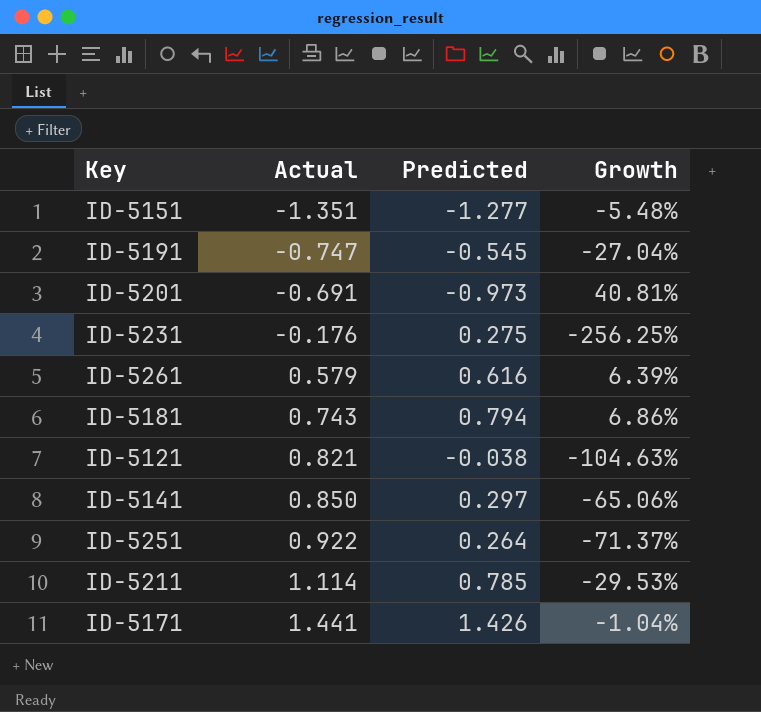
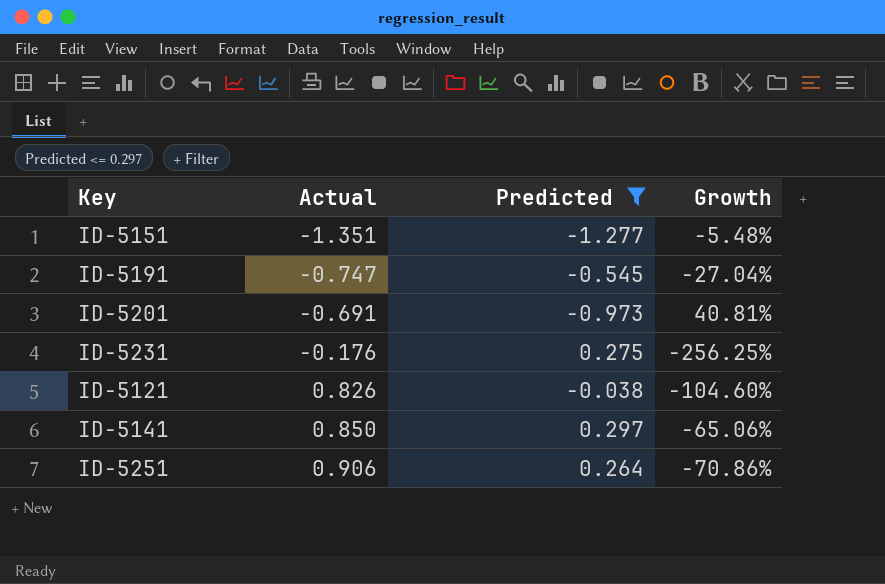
filter: none -> Predicted <= 0.297
ID-5121 | Actual: 0.821 -> 0.826
ID-5121 | Growth: -104.63% -> -104.60%
ID-5251 | Actual: 0.922 -> 0.906
ID-5251 | Growth: -71.37% -> -70.86%

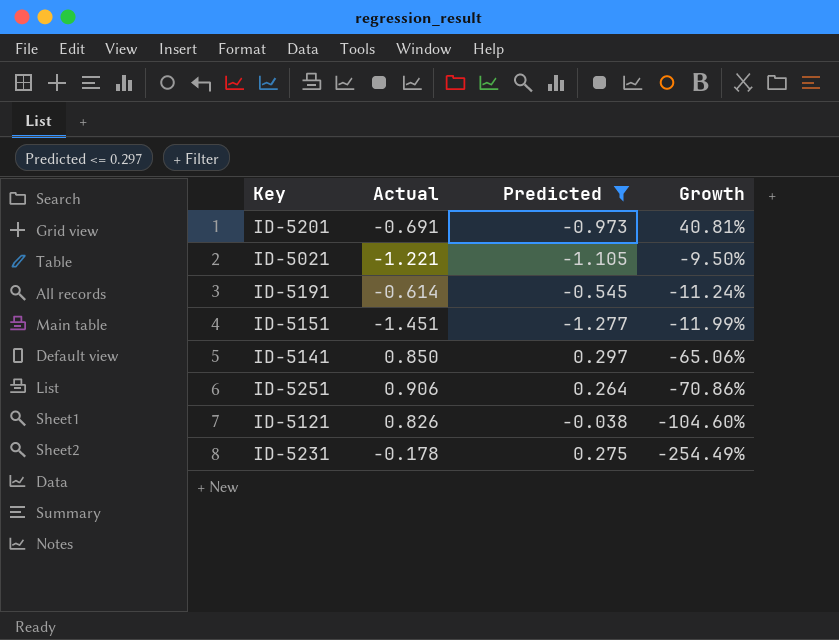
row order: Actual ascending -> Growth descending
row ID-5021: none -> -1.221 | -1.105 | -9.50%
ID-5191 | Actual: -0.747 -> -0.614
ID-5191 | Growth: -27.04% -> -11.24%
ID-5151 | Actual: -1.351 -> -1.451
ID-5151 | Growth: -5.48% -> -11.99%
ID-5231 | Actual: -0.176 -> -0.178
ID-5231 | Growth: -256.25% -> -254.49%

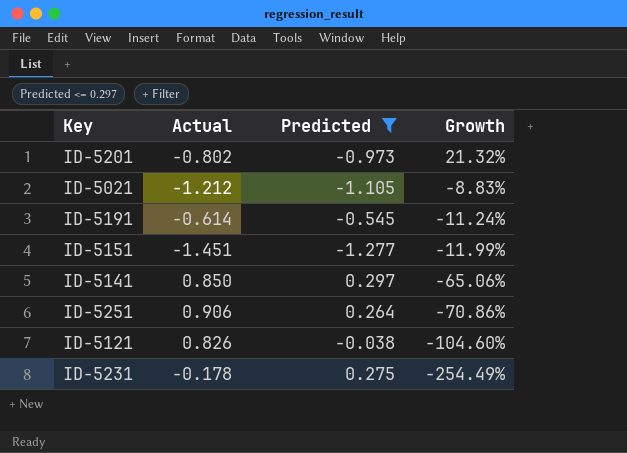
ID-5201 | Actual: -0.691 -> -0.802
ID-5201 | Growth: 40.81% -> 21.32%
ID-5021 | Actual: -1.221 -> -1.212
ID-5021 | Growth: -9.50% -> -8.83%

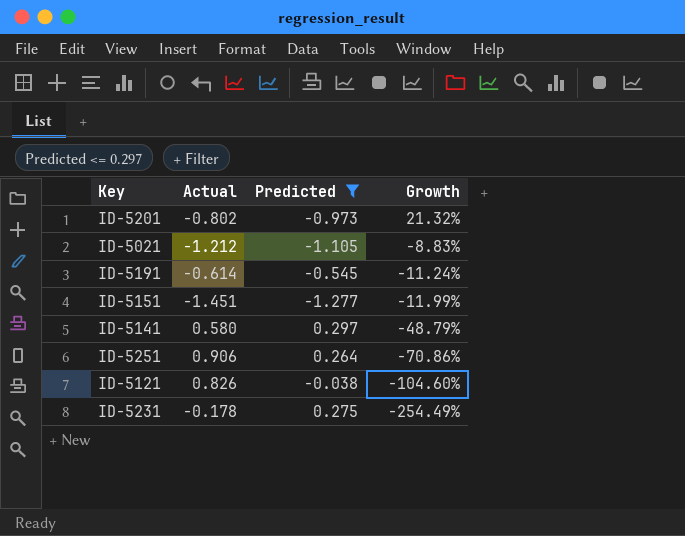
ID-5141 | Actual: 0.850 -> 0.580
ID-5141 | Growth: -65.06% -> -48.79%

